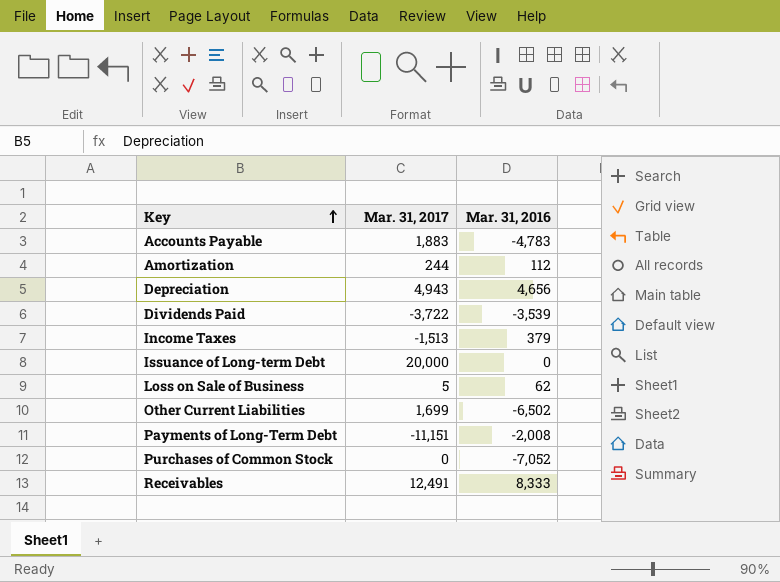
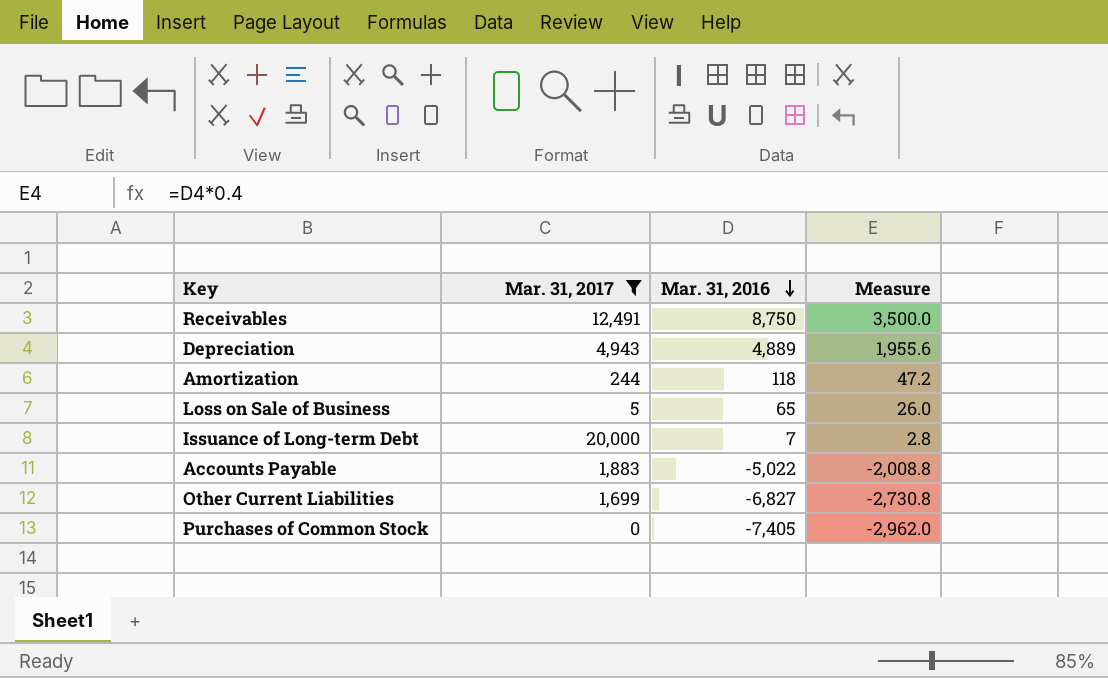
filter: none -> Mar. 31, 2017 >= 0
row order: Key ascending -> Mar. 31, 2016 descending
column Measure | formula: none -> [Mar. 31, 2016] * 0.4
Receivables | Mar. 31, 2016: 8,333 -> 8,750
Depreciation | Mar. 31, 2016: 4,656 -> 4,889
Amortization | Mar. 31, 2016: 112 -> 118
Loss on Sale of Business | Mar. 31, 2016: 62 -> 65
Issuance of Long-term Debt | Mar. 31, 2016: 0 -> 7
Accounts Payable | Mar. 31, 2016: -4,783 -> -5,022
Other Current Liabilities | Mar. 31, 2016: -6,502 -> -6,827
Purchases of Common Stock | Mar. 31, 2016: -7,052 -> -7,405

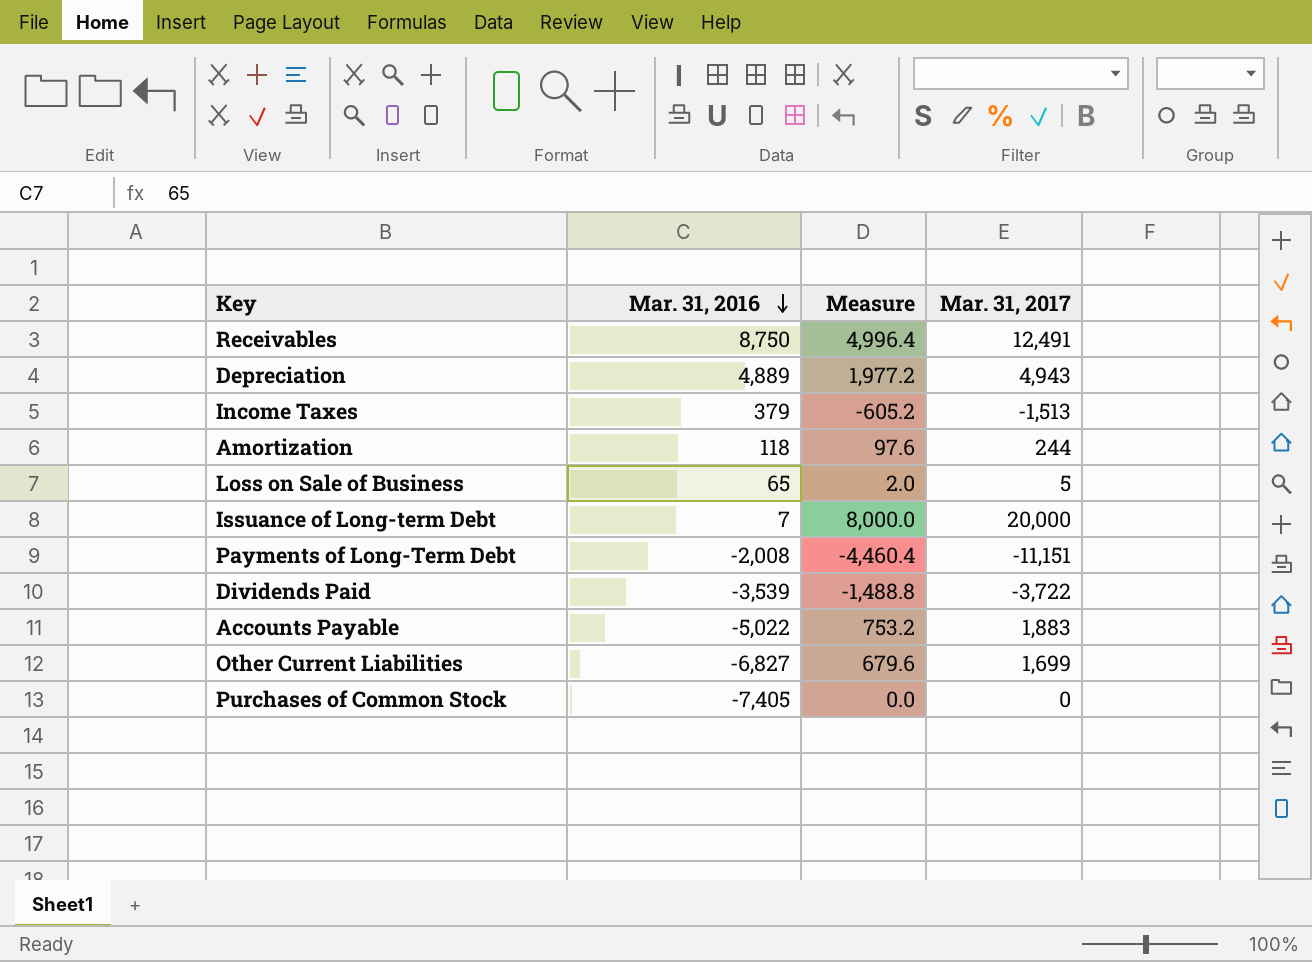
filter: Mar. 31, 2017 >= 0 -> none
column Measure | formula: [Mar. 31, 2016] * 0.4 -> [Mar. 31, 2017] * 0.4
column Mar. 31, 2017 | position: 2 -> 4

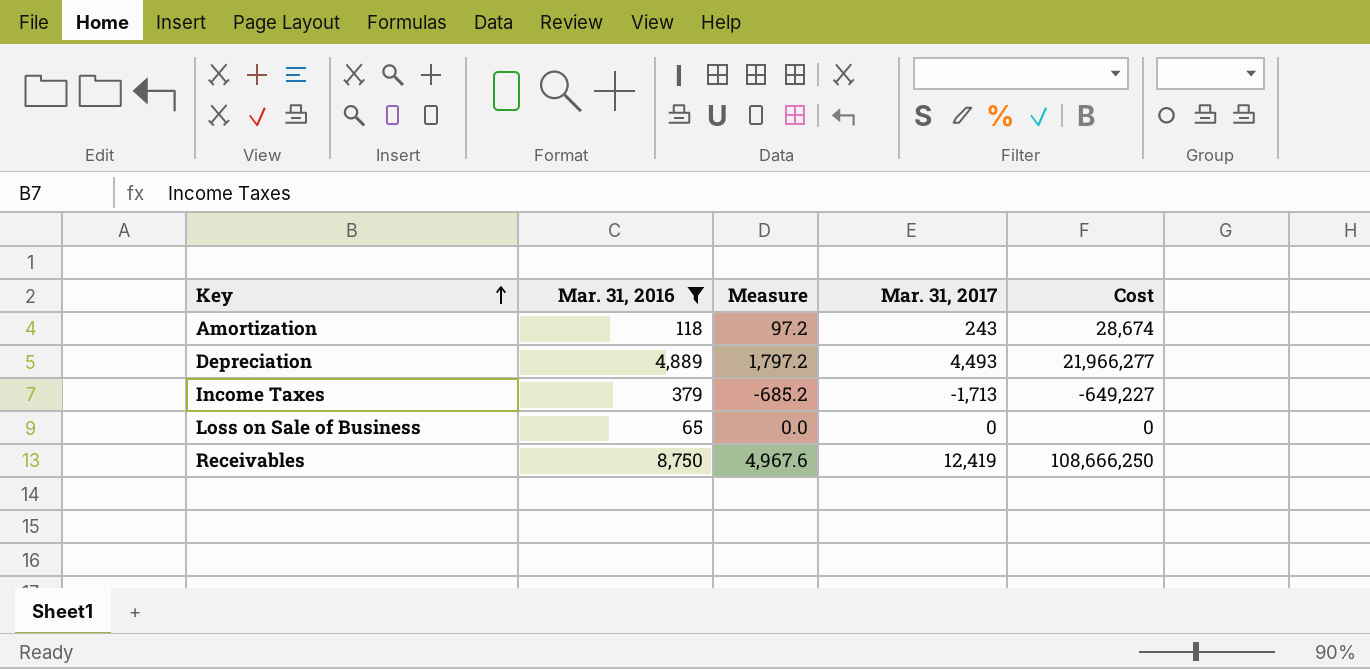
filter: none -> Mar. 31, 2016 >= 65
row order: Mar. 31, 2016 descending -> Key ascending
column Cost | formula: none -> [Mar. 31, 2016] * [Mar. 31, 2017]
Amortization | Measure: 97.6 -> 97.2
Amortization | Mar. 31, 2017: 244 -> 243
Depreciation | Measure: 1,977.2 -> 1,797.2
Depreciation | Mar. 31, 2017: 4,943 -> 4,493
Income Taxes | Measure: -605.2 -> -685.2
Income Taxes | Mar. 31, 2017: -1,513 -> -1,713
Loss on Sale of Business | Measure: 2.0 -> 0.0
Loss on Sale of Business | Mar. 31, 2017: 5 -> 0
Receivables | Measure: 4,996.4 -> 4,967.6
Receivables | Mar. 31, 2017: 12,491 -> 12,419

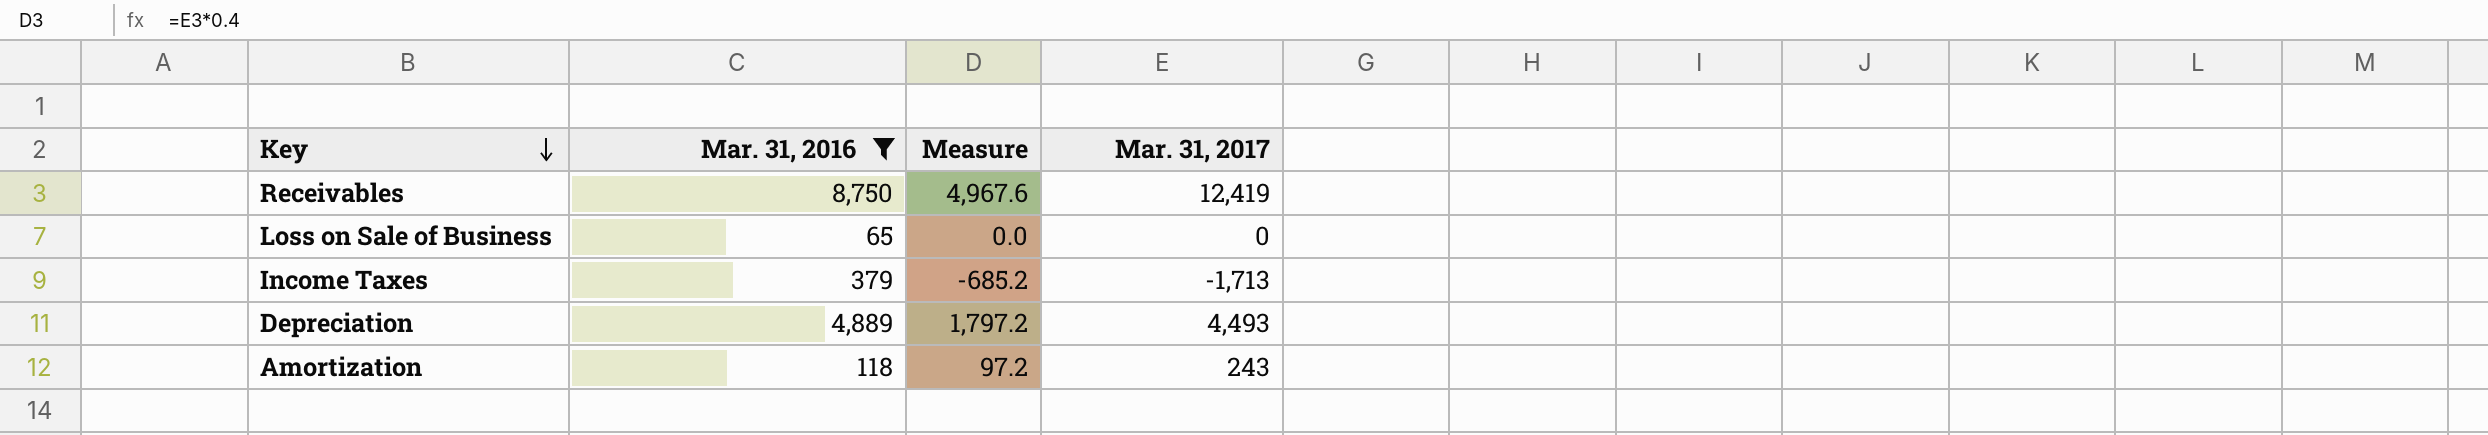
row order: Key ascending -> Key descending
column Cost | formula: [Mar. 31, 2016] * [Mar. 31, 2017] -> none

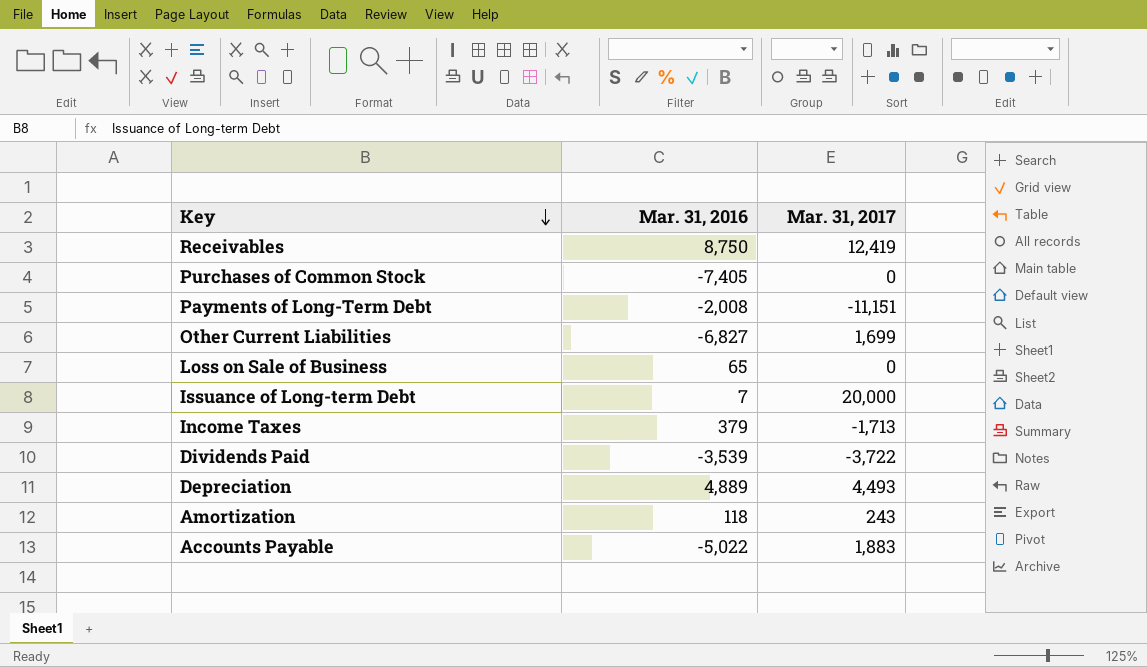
filter: Mar. 31, 2016 >= 65 -> none
column Measure | formula: [Mar. 31, 2017] * 0.4 -> none

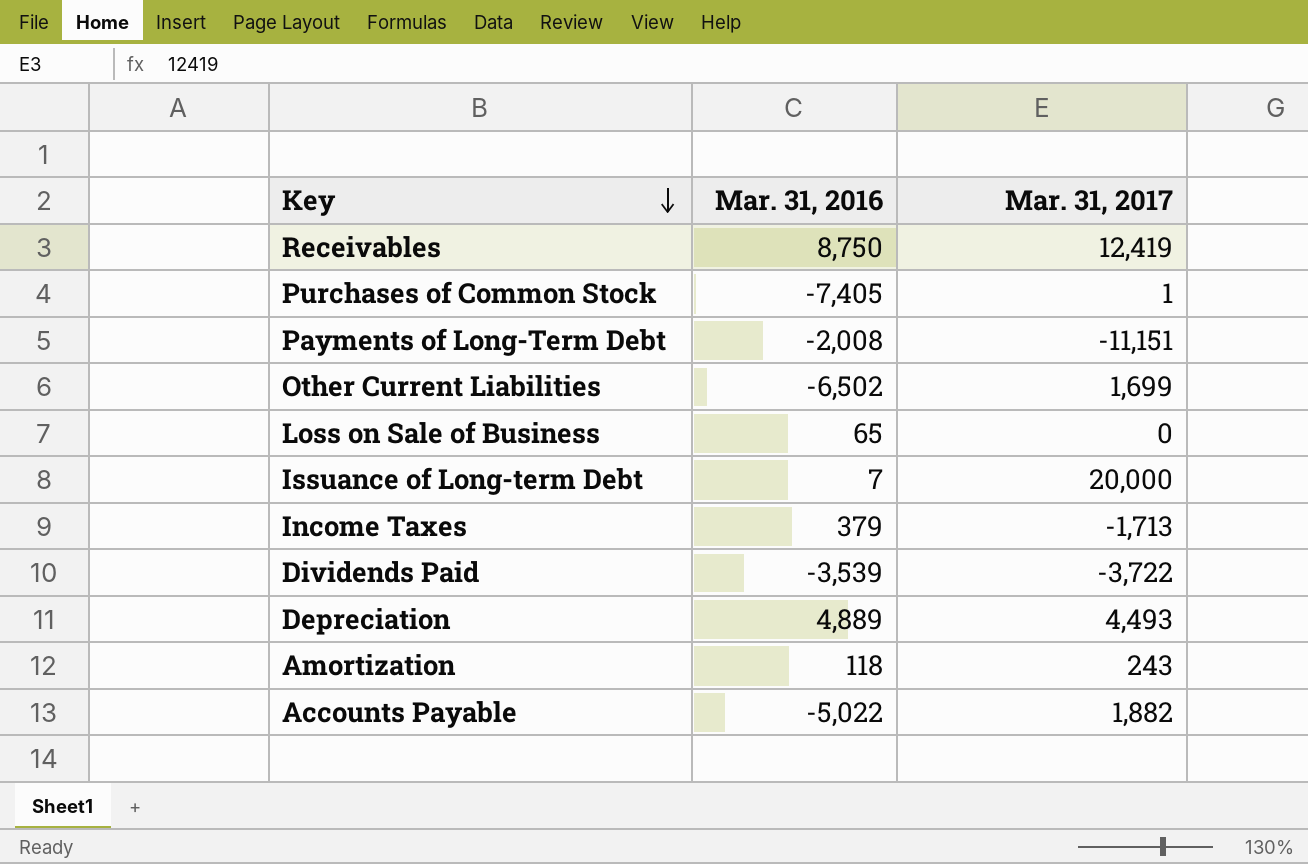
Purchases of Common Stock | Mar. 31, 2017: 0 -> 1
Other Current Liabilities | Mar. 31, 2016: -6,827 -> -6,502
Accounts Payable | Mar. 31, 2017: 1,883 -> 1,882

